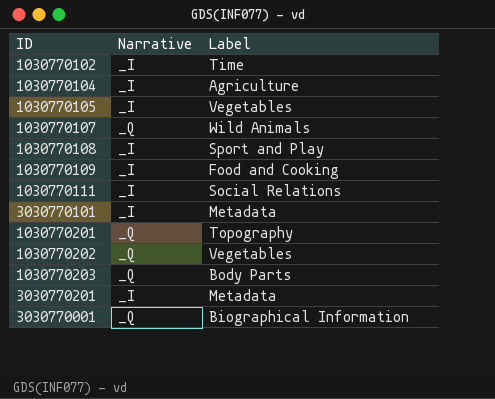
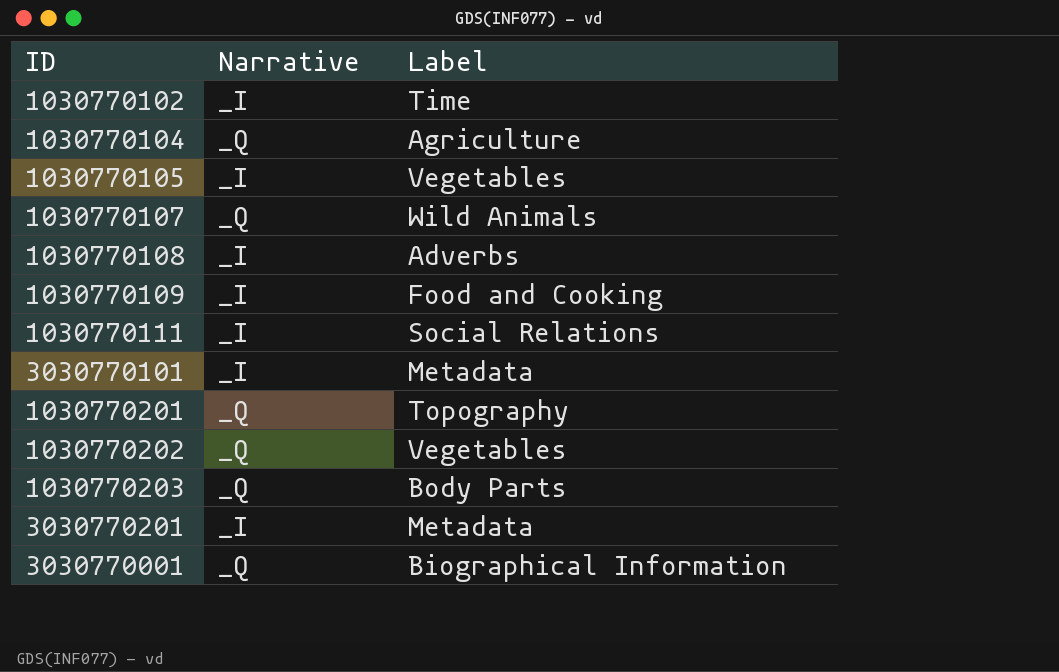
1030770104 | Narrative: _I -> _Q
1030770108 | Label: Sport and Play -> Adverbs

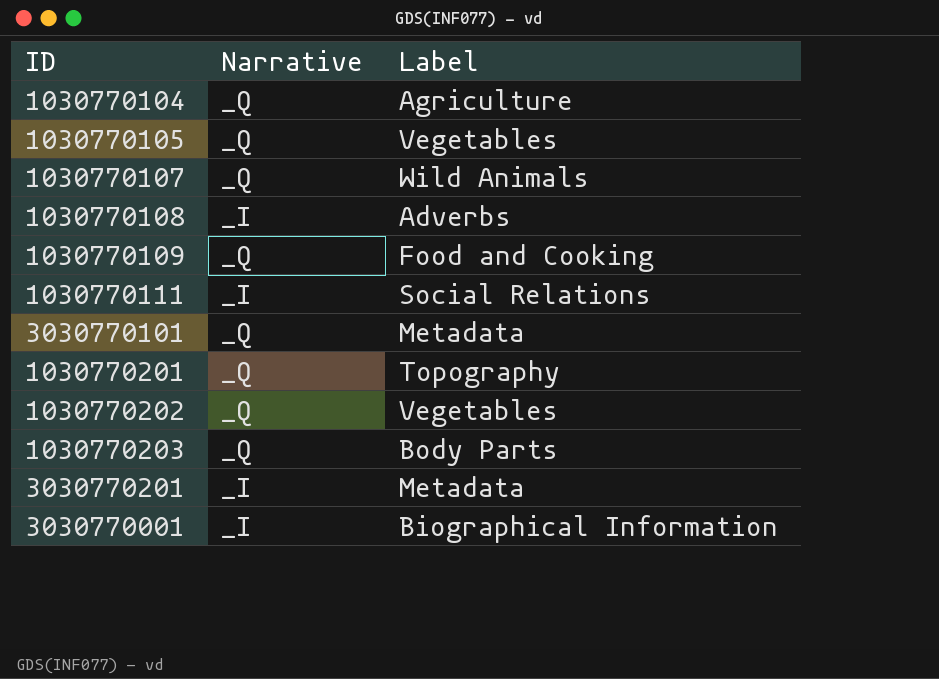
row 1030770102: _I | Time -> none
1030770105 | Narrative: _I -> _Q
1030770109 | Narrative: _I -> _Q
3030770101 | Narrative: _I -> _Q
3030770001 | Narrative: _Q -> _I

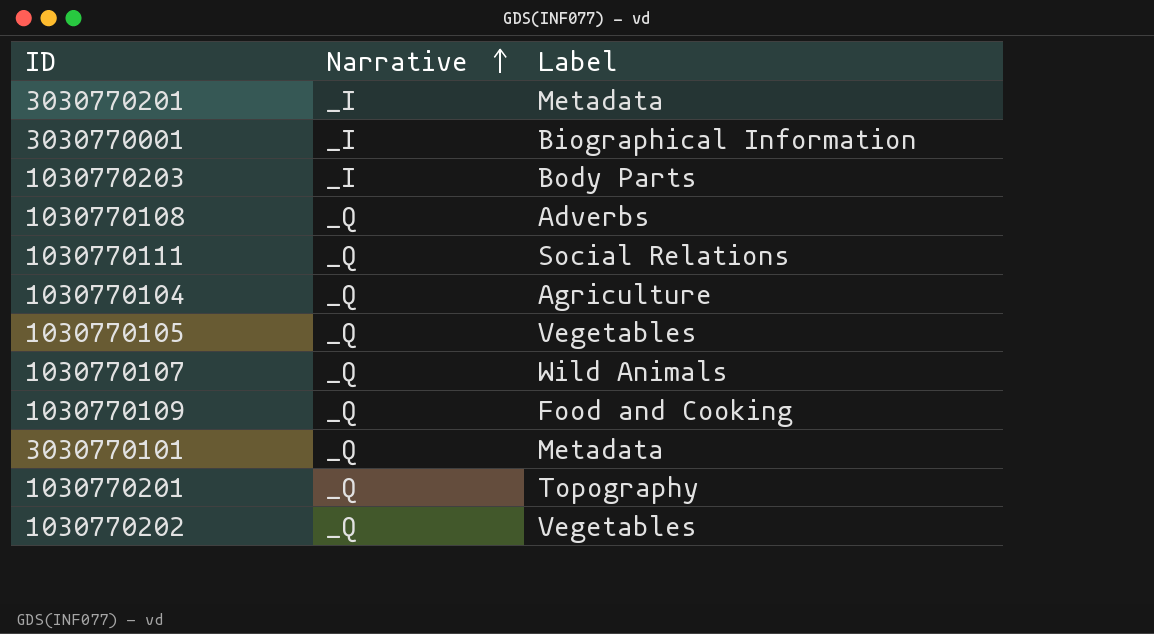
row order: none -> Narrative ascending
1030770203 | Narrative: _Q -> _I
1030770108 | Narrative: _I -> _Q
1030770111 | Narrative: _I -> _Q

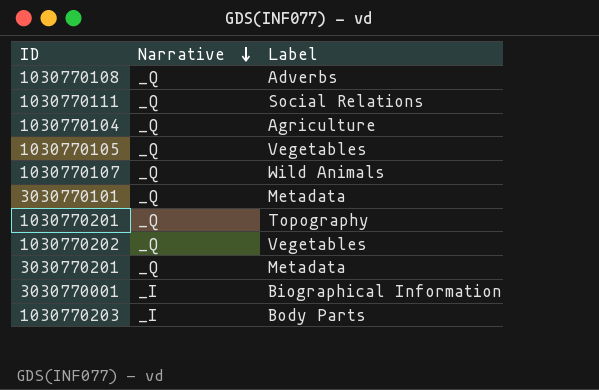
row order: Narrative ascending -> Narrative descending
row 1030770109: _Q | Food and Cooking -> none
3030770201 | Narrative: _I -> _Q

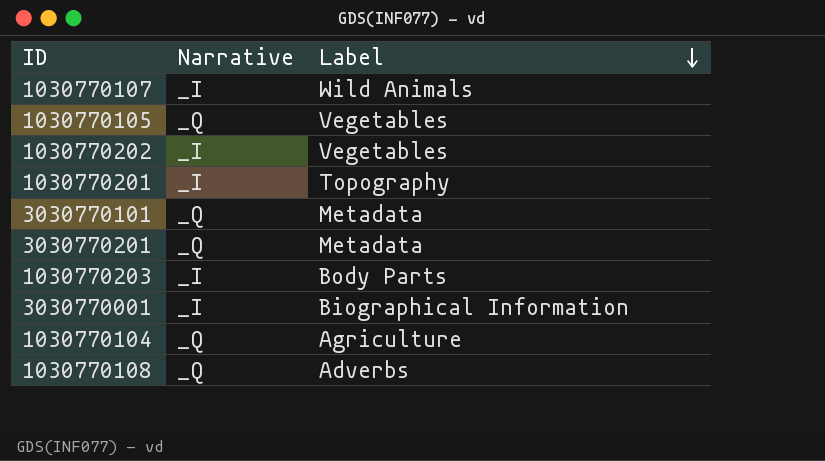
row order: Narrative descending -> Label descending
row 1030770111: _Q | Social Relations -> none
1030770107 | Narrative: _Q -> _I
1030770202 | Narrative: _Q -> _I
1030770201 | Narrative: _Q -> _I

